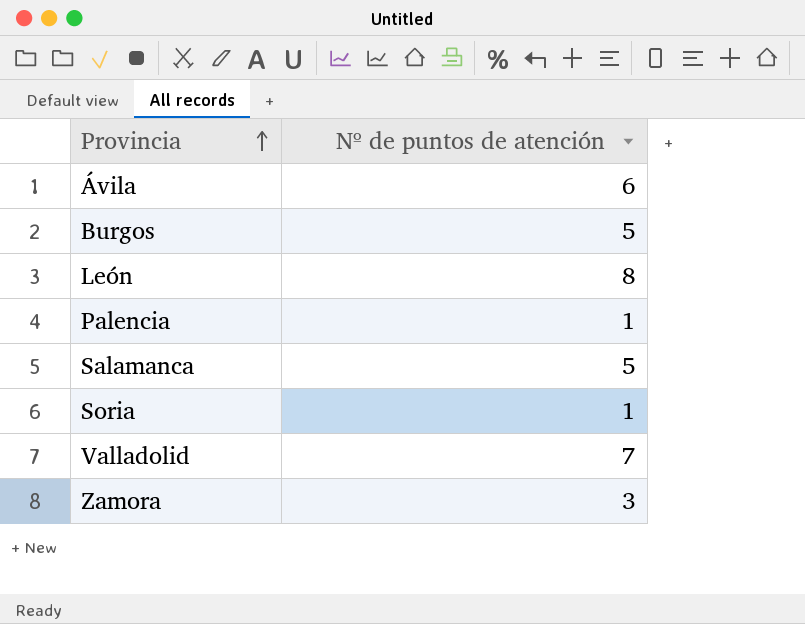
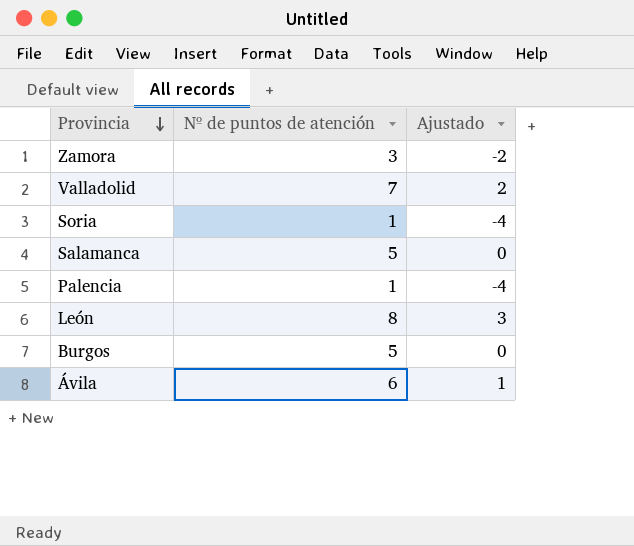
row order: Provincia ascending -> Provincia descending
column Ajustado | formula: none -> [Nº de puntos de atención] - 5

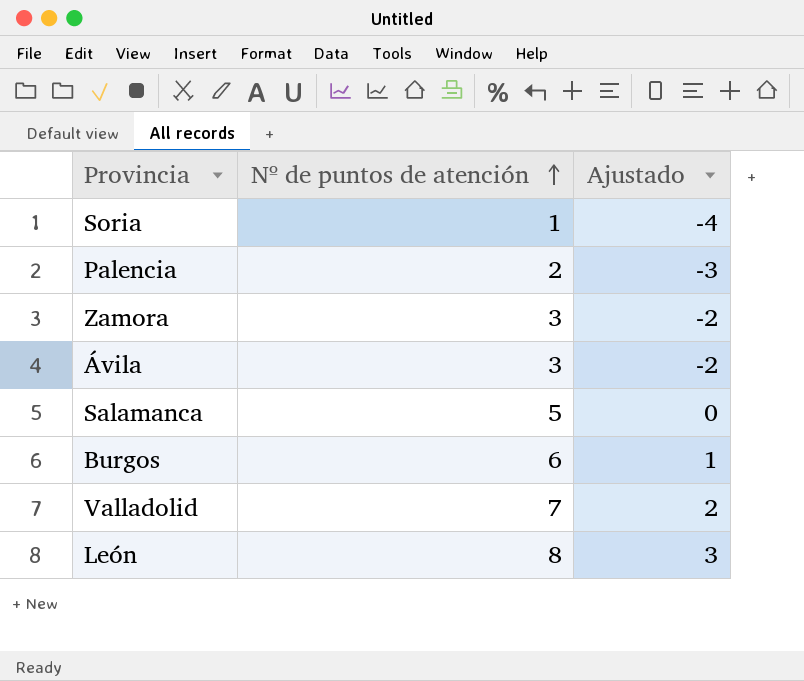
row order: Provincia descending -> Nº de puntos de atención ascending
Palencia | Nº de puntos de atención: 1 -> 2
Palencia | Ajustado: -4 -> -3
Ávila | Nº de puntos de atención: 6 -> 3
Ávila | Ajustado: 1 -> -2
Burgos | Nº de puntos de atención: 5 -> 6
Burgos | Ajustado: 0 -> 1

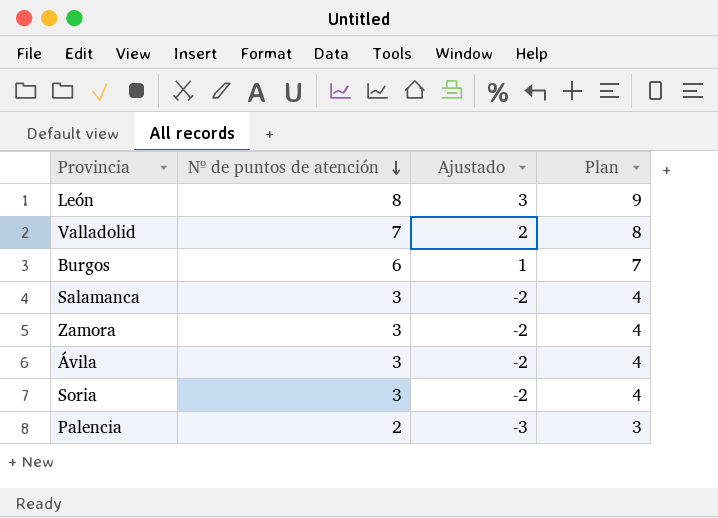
row order: Nº de puntos de atención ascending -> Nº de puntos de atención descending
column Plan | formula: none -> [Nº de puntos de atención] + 1
Salamanca | Nº de puntos de atención: 5 -> 3
Salamanca | Ajustado: 0 -> -2
Soria | Nº de puntos de atención: 1 -> 3
Soria | Ajustado: -4 -> -2

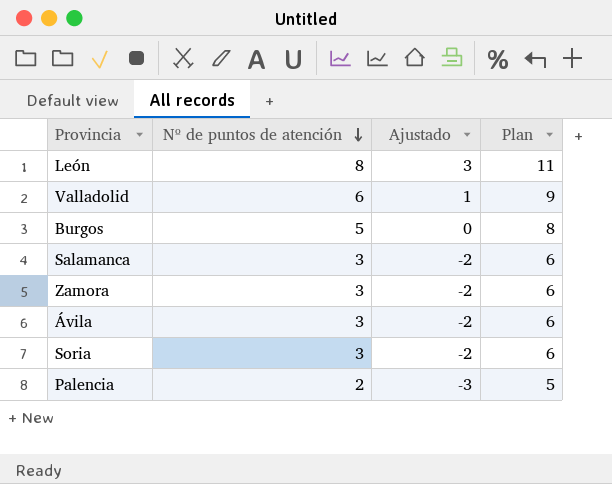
column Plan | formula: [Nº de puntos de atención] + 1 -> [Nº de puntos de atención] + 3
Valladolid | Nº de puntos de atención: 7 -> 6
Valladolid | Ajustado: 2 -> 1
Burgos | Nº de puntos de atención: 6 -> 5
Burgos | Ajustado: 1 -> 0

